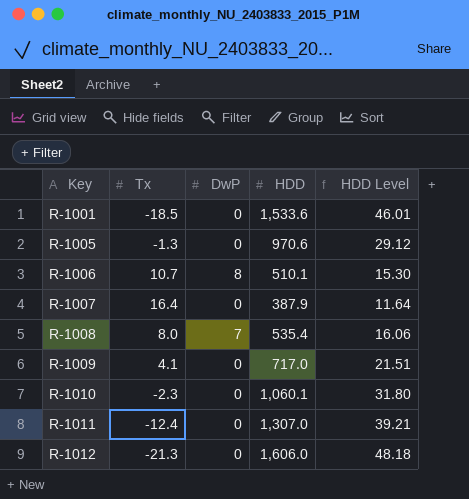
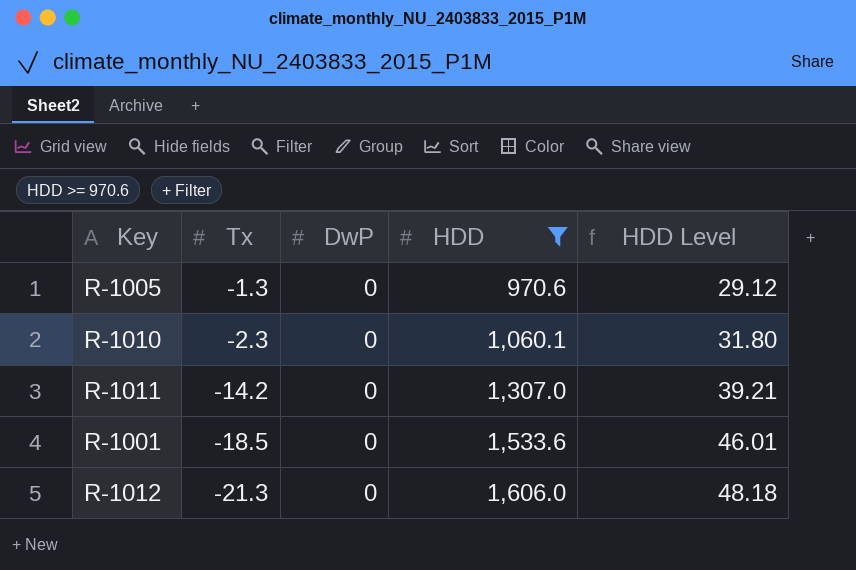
filter: none -> HDD >= 970.6
row order: Key ascending -> Tx descending
R-1011 | Tx: -12.4 -> -14.2

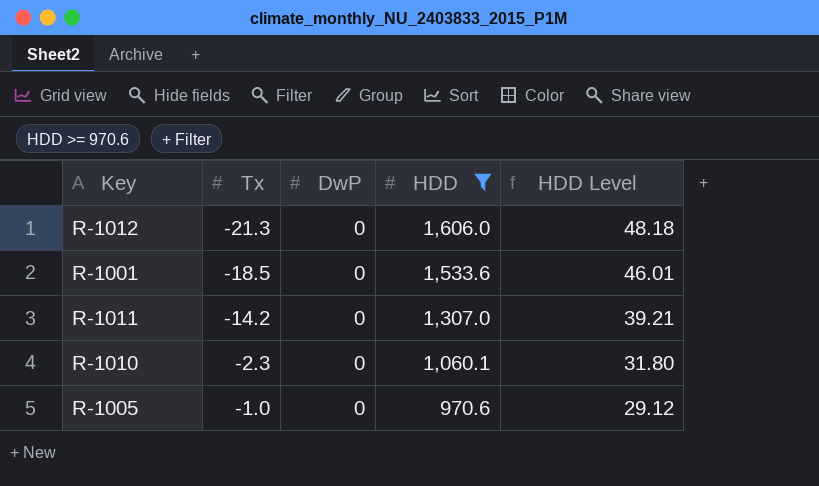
row order: Tx descending -> Tx ascending
R-1005 | Tx: -1.3 -> -1.0

